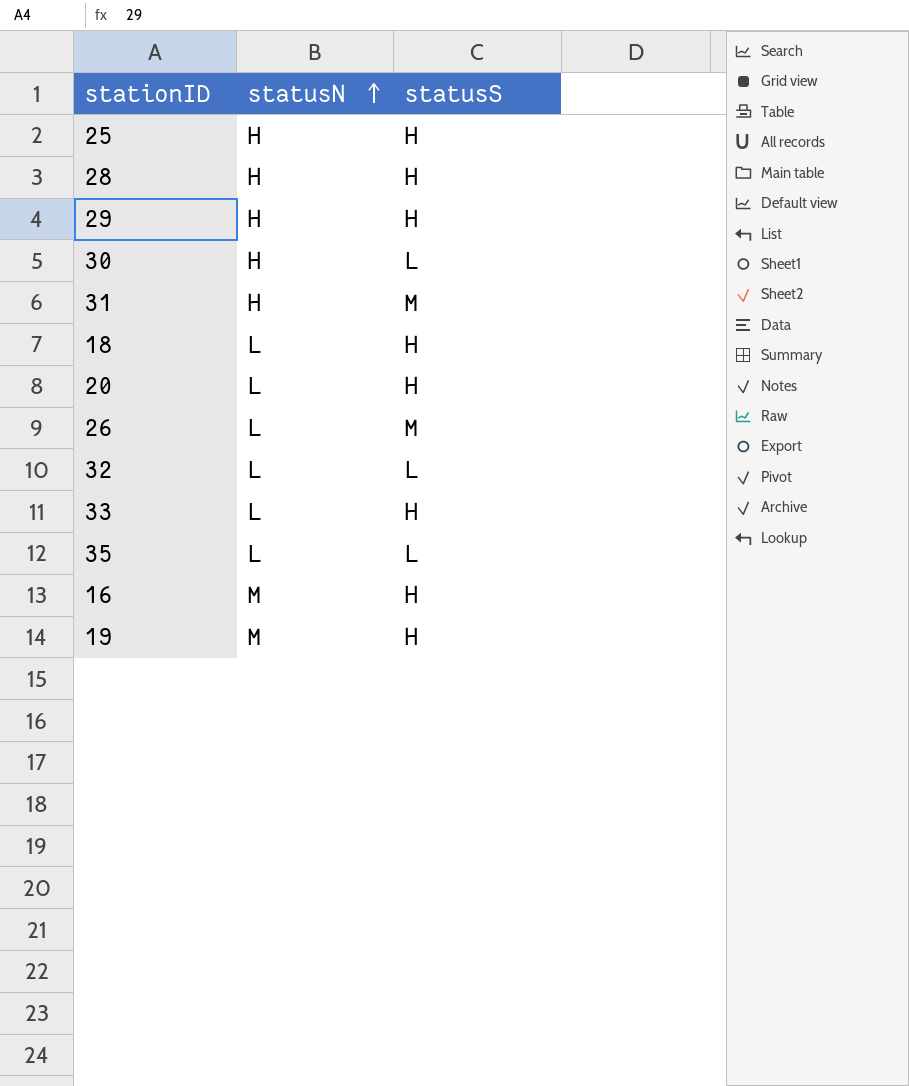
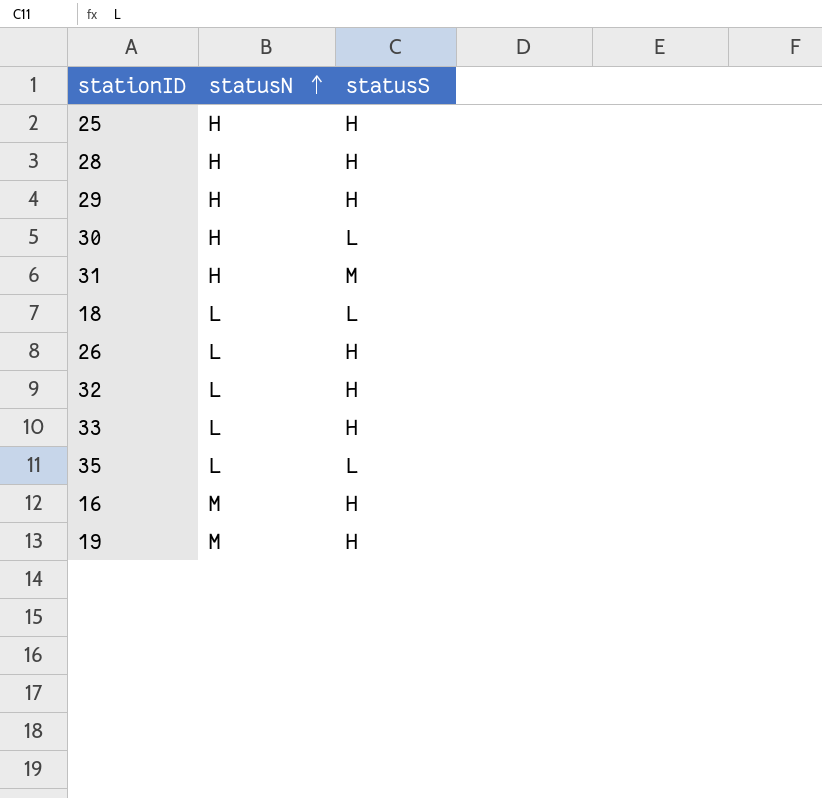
row 20: L | H -> none
18 | statusS: H -> L
26 | statusS: M -> H
32 | statusS: L -> H

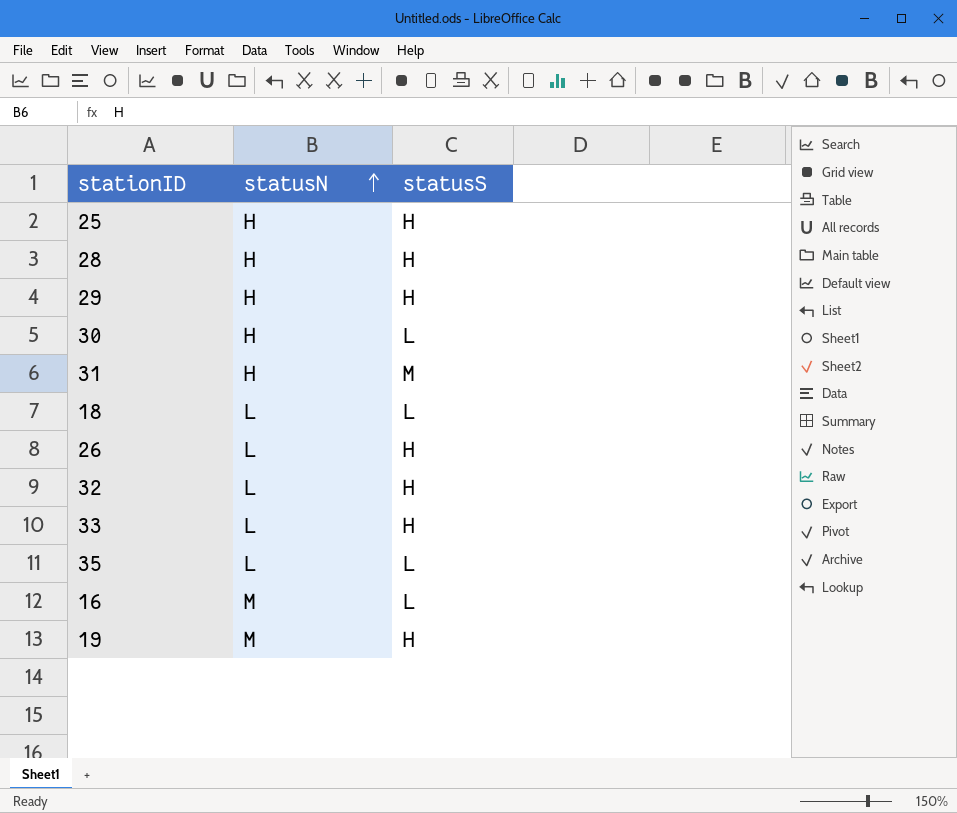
16 | statusS: H -> L

